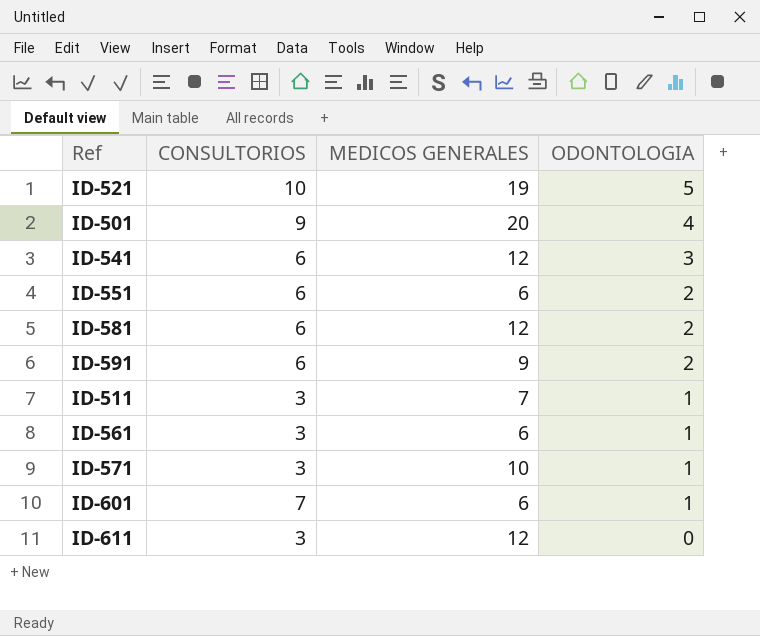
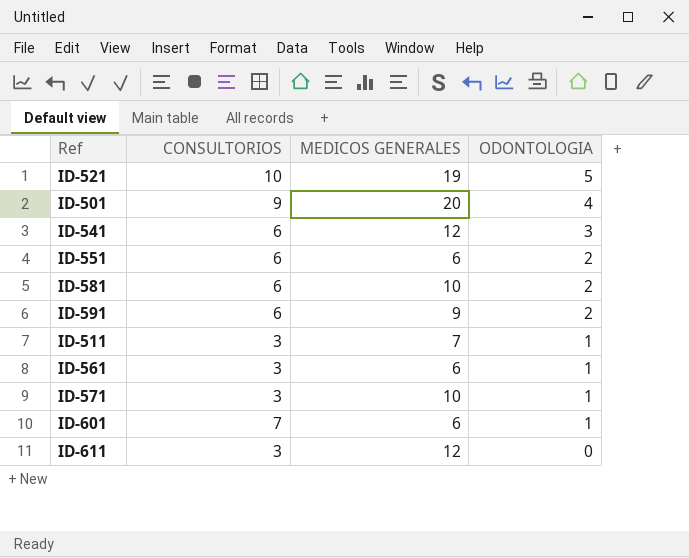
ID-581 | MEDICOS GENERALES: 12 -> 10

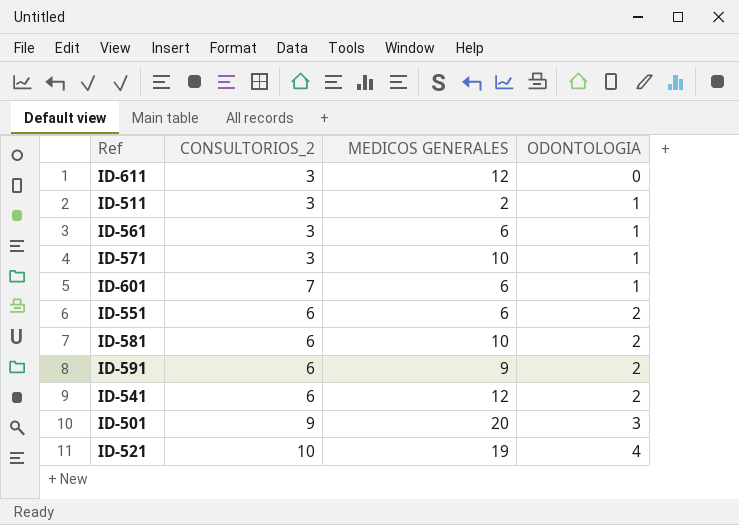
row order: ODONTOLOGIA descending -> ODONTOLOGIA ascending
column name: CONSULTORIOS -> CONSULTORIOS_2
ID-511 | MEDICOS GENERALES: 7 -> 2
ID-541 | ODONTOLOGIA: 3 -> 2
ID-501 | ODONTOLOGIA: 4 -> 3
ID-521 | ODONTOLOGIA: 5 -> 4

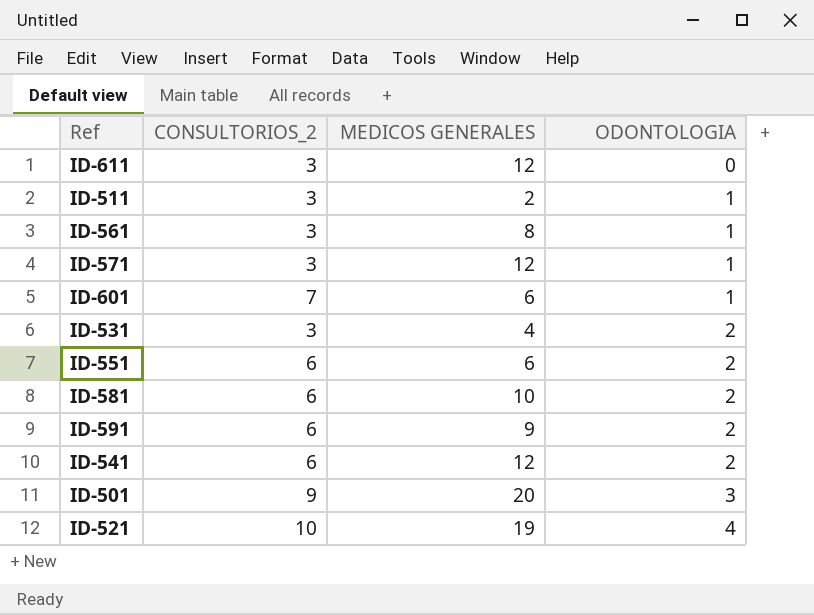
ID-561 | MEDICOS GENERALES: 6 -> 8
ID-571 | MEDICOS GENERALES: 10 -> 12
row ID-531: none -> 3 | 4 | 2

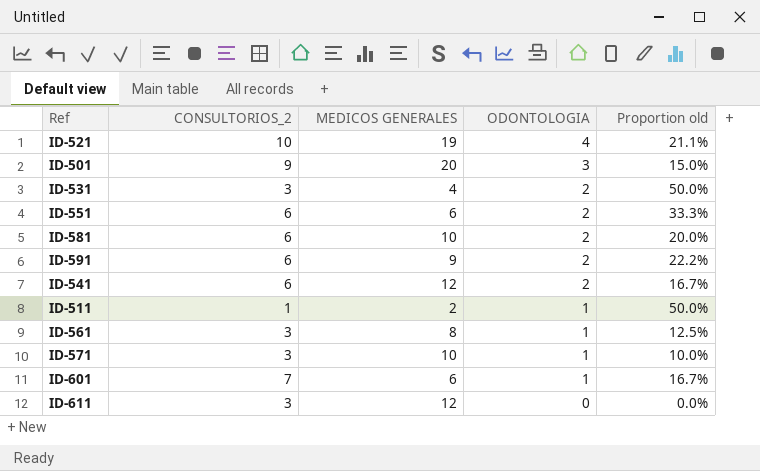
row order: ODONTOLOGIA ascending -> ODONTOLOGIA descending
column Proportion old | formula: none -> [ODONTOLOGIA] / [MEDICOS GENERALES]
ID-511 | CONSULTORIOS_2: 3 -> 1
ID-571 | MEDICOS GENERALES: 12 -> 10

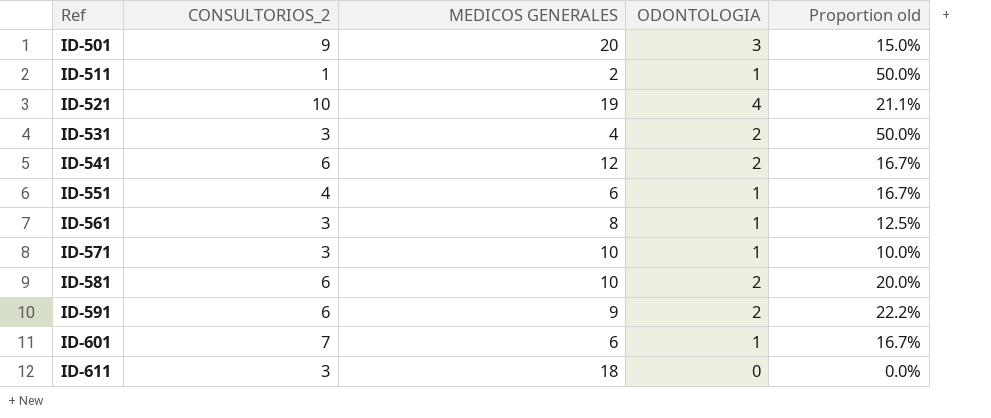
row order: ODONTOLOGIA descending -> Ref ascending
ID-551 | CONSULTORIOS_2: 6 -> 4
ID-551 | ODONTOLOGIA: 2 -> 1
ID-551 | Proportion old: 33.3% -> 16.7%
ID-611 | MEDICOS GENERALES: 12 -> 18

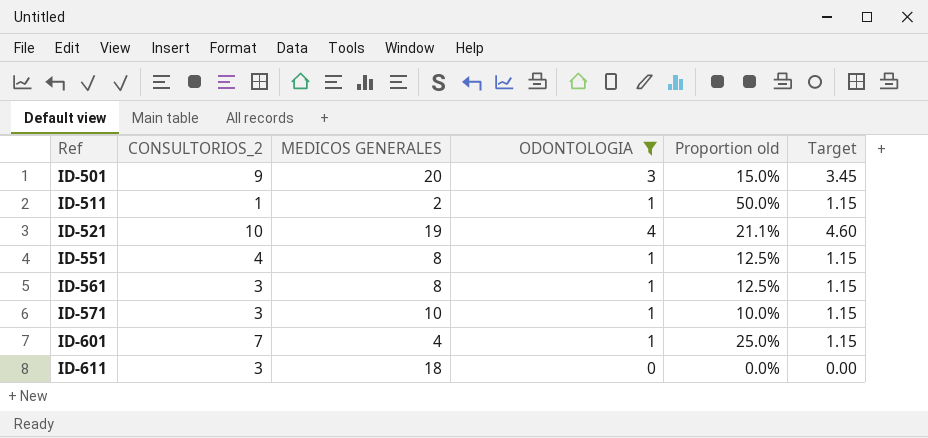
filter: none -> ODONTOLOGIA != 2
column Target | formula: none -> [ODONTOLOGIA] * 1.15
ID-551 | MEDICOS GENERALES: 6 -> 8
ID-551 | Proportion old: 16.7% -> 12.5%
ID-601 | MEDICOS GENERALES: 6 -> 4
ID-601 | Proportion old: 16.7% -> 25.0%

